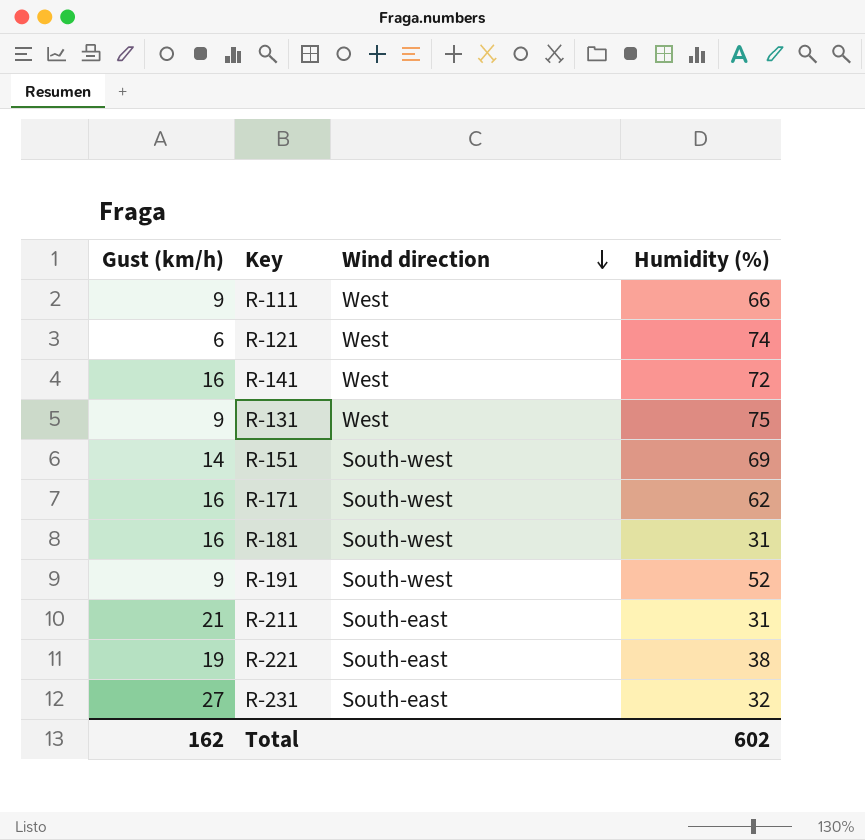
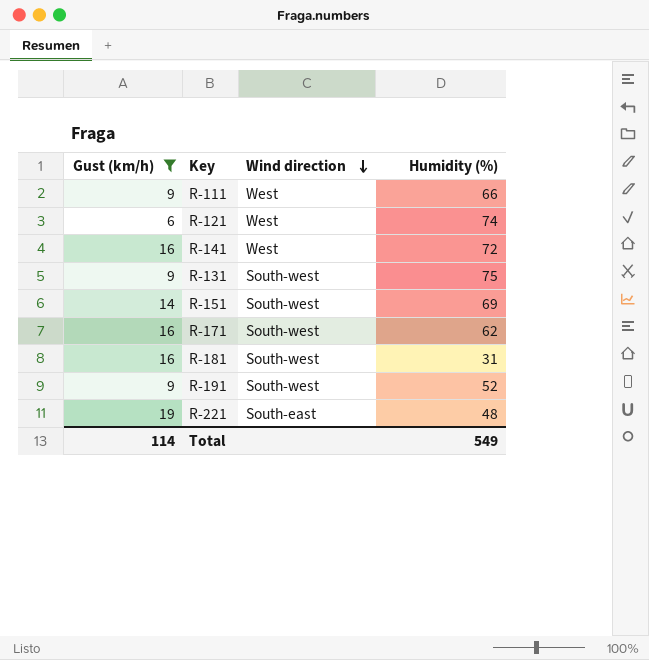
filter: none -> Gust (km/h) <= 19
R-131 | Wind direction: West -> South-west
R-221 | Humidity (%): 38 -> 48
Total | Gust (km/h): 162 -> 114
Total | Humidity (%): 602 -> 549

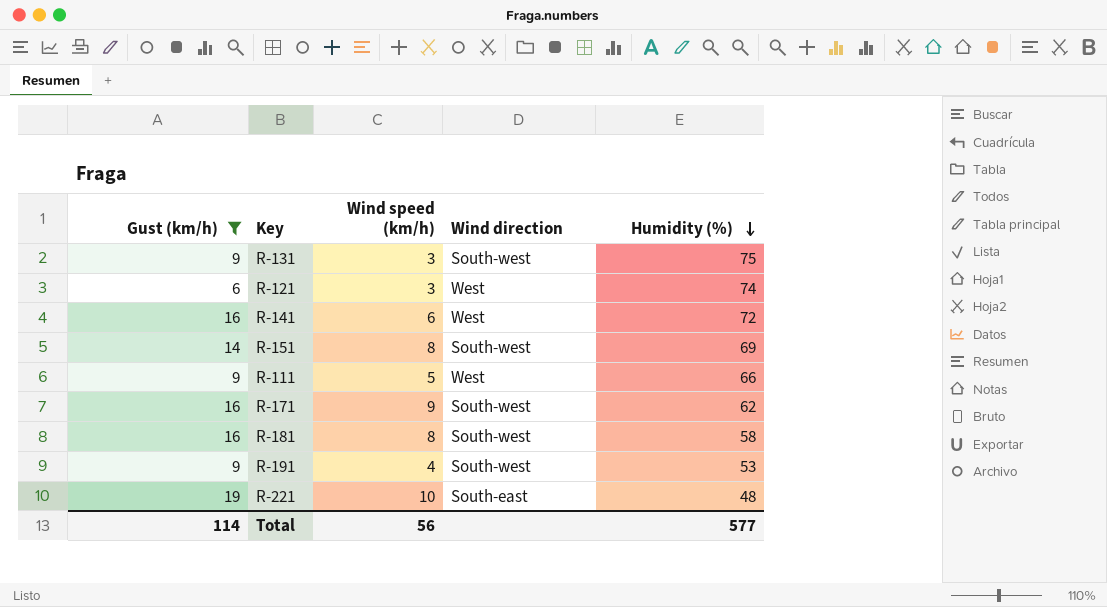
row order: Wind direction descending -> Humidity (%) descending
column Wind speed (km/h) | position: none -> 3
R-181 | Humidity (%): 31 -> 58
R-191 | Humidity (%): 52 -> 53
Total | Humidity (%): 549 -> 577

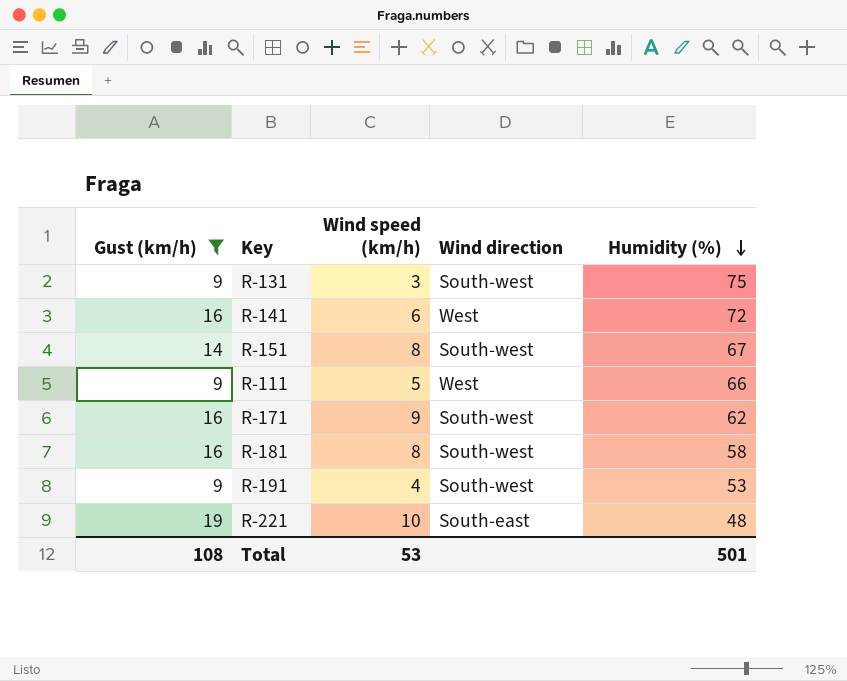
row R-121: 6 | 3 | West | 74 -> none
R-151 | Humidity (%): 69 -> 67
Total | Gust (km/h): 114 -> 108
Total | Wind speed (km/h): 56 -> 53
Total | Humidity (%): 577 -> 501

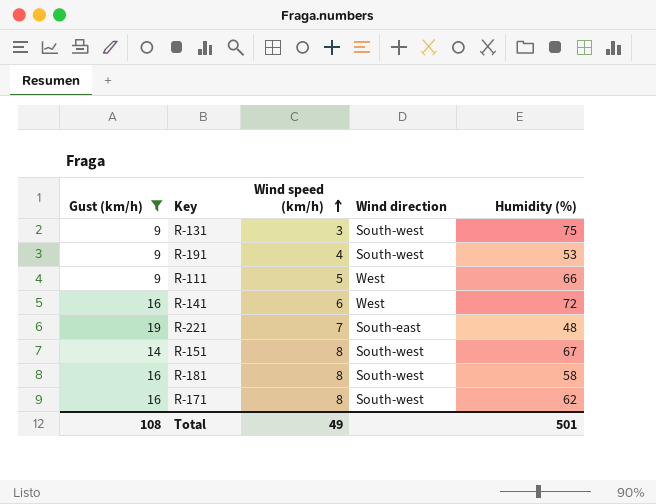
row order: Humidity (%) descending -> Wind speed (km/h) ascending
R-221 | Wind speed (km/h): 10 -> 7
R-171 | Wind speed (km/h): 9 -> 8
Total | Wind speed (km/h): 53 -> 49

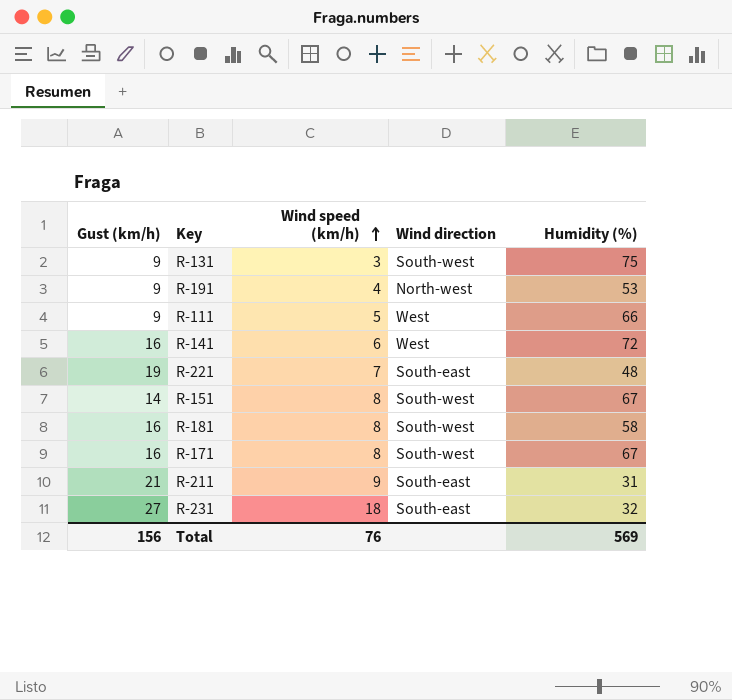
filter: Gust (km/h) <= 19 -> none
R-191 | Wind direction: South-west -> North-west
R-171 | Humidity (%): 62 -> 67
Total | Gust (km/h): 108 -> 156
Total | Wind speed (km/h): 49 -> 76
Total | Humidity (%): 501 -> 569

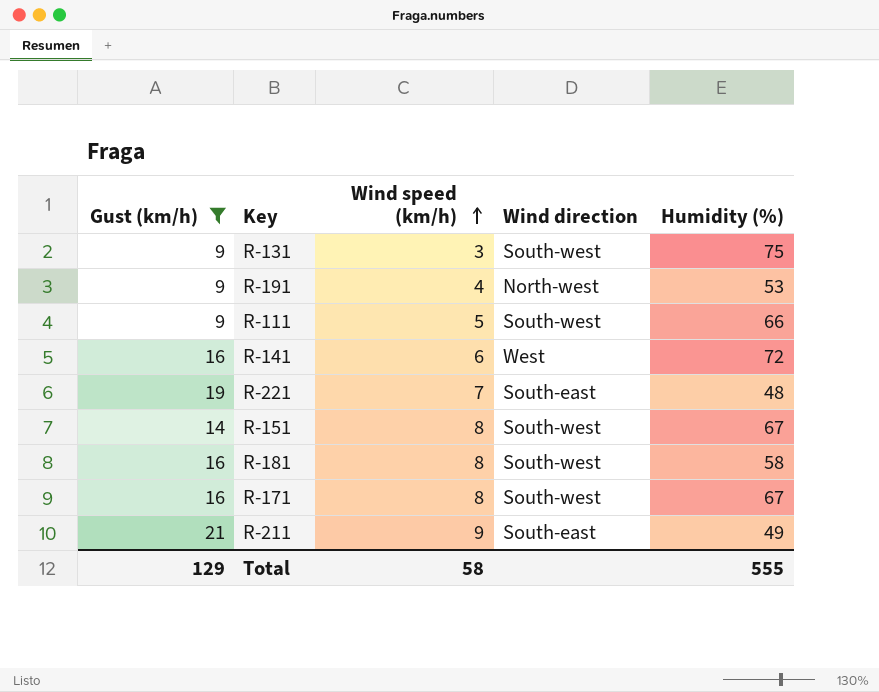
filter: none -> Gust (km/h) != 27
R-111 | Wind direction: West -> South-west
R-211 | Humidity (%): 31 -> 49
Total | Gust (km/h): 156 -> 129
Total | Wind speed (km/h): 76 -> 58
Total | Humidity (%): 569 -> 555

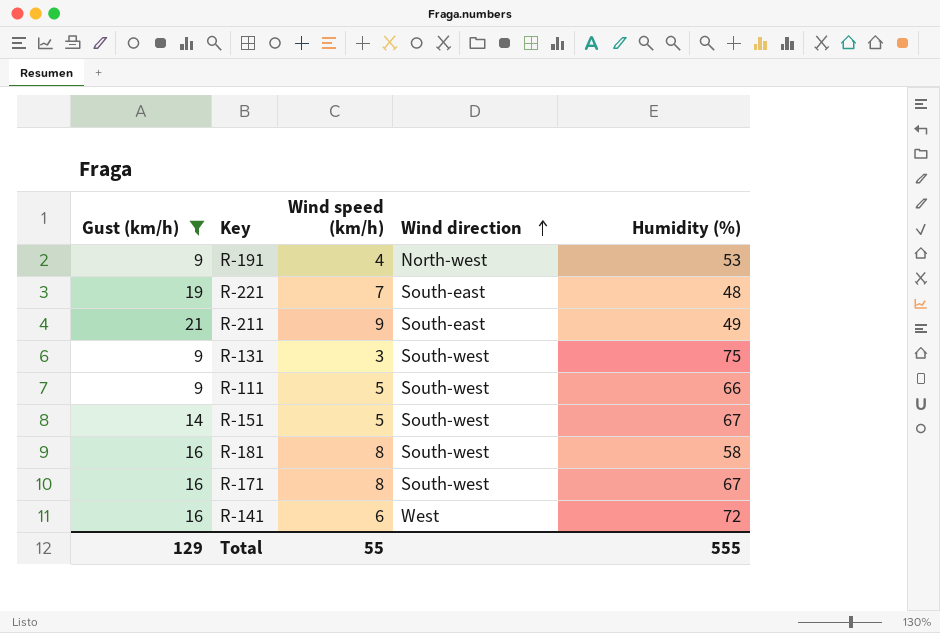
row order: Wind speed (km/h) ascending -> Wind direction ascending
R-151 | Wind speed (km/h): 8 -> 5
Total | Wind speed (km/h): 58 -> 55

